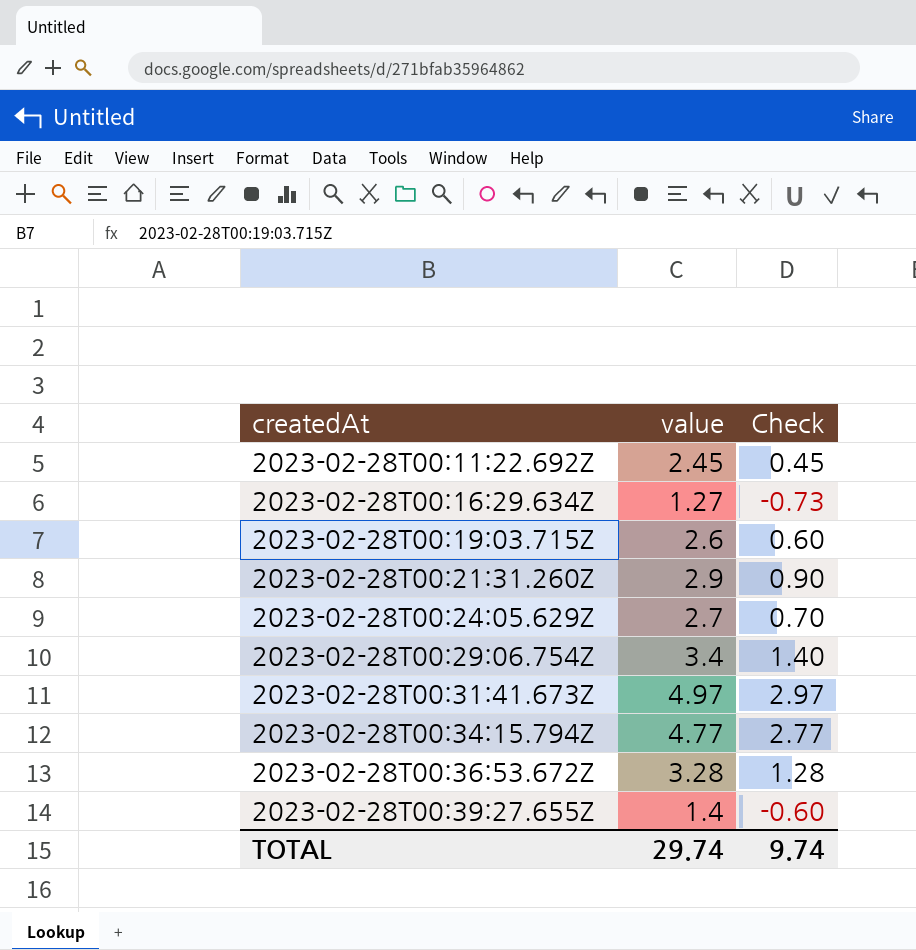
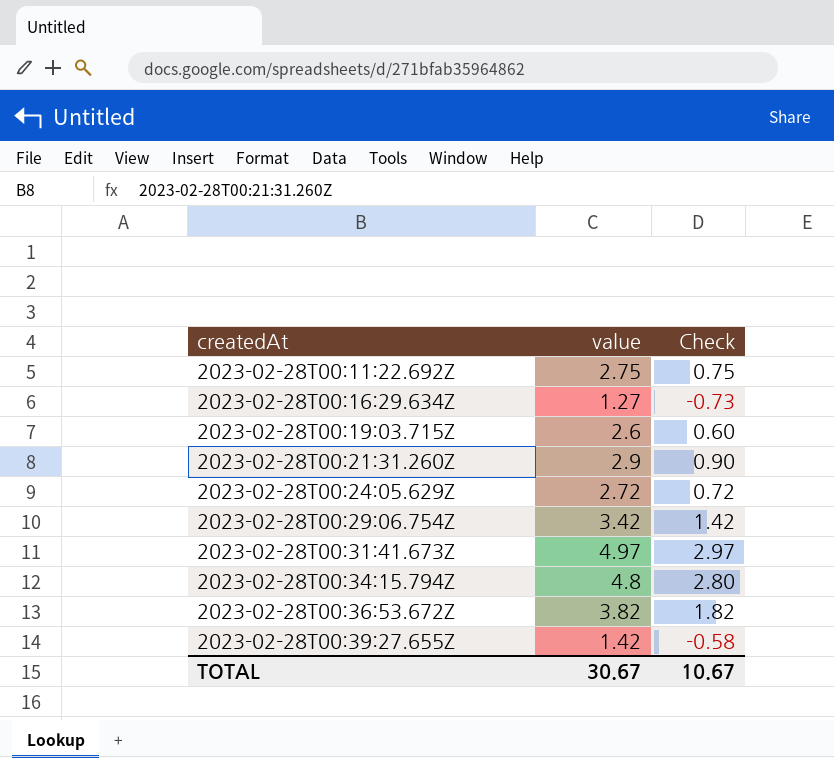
2023-02-28T00:11:22.692Z | value: 2.45 -> 2.75
2023-02-28T00:11:22.692Z | Check: 0.45 -> 0.75
2023-02-28T00:24:05.629Z | value: 2.7 -> 2.72
2023-02-28T00:24:05.629Z | Check: 0.70 -> 0.72
2023-02-28T00:29:06.754Z | value: 3.4 -> 3.42
2023-02-28T00:29:06.754Z | Check: 1.40 -> 1.42
2023-02-28T00:34:15.794Z | value: 4.77 -> 4.8
2023-02-28T00:34:15.794Z | Check: 2.77 -> 2.80
2023-02-28T00:36:53.672Z | value: 3.28 -> 3.82
2023-02-28T00:36:53.672Z | Check: 1.28 -> 1.82
2023-02-28T00:39:27.655Z | value: 1.4 -> 1.42
2023-02-28T00:39:27.655Z | Check: -0.60 -> -0.58
TOTAL | value: 29.74 -> 30.67
TOTAL | Check: 9.74 -> 10.67

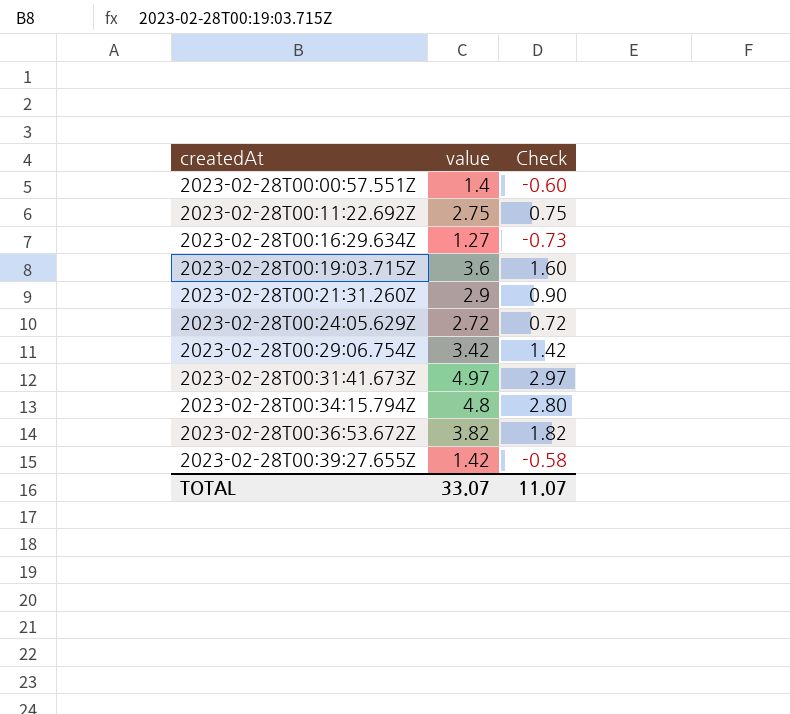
row 2023-02-28T00:00:57.551Z: none -> 1.4 | -0.60
2023-02-28T00:19:03.715Z | value: 2.6 -> 3.6
2023-02-28T00:19:03.715Z | Check: 0.60 -> 1.60
TOTAL | value: 30.67 -> 33.07
TOTAL | Check: 10.67 -> 11.07

